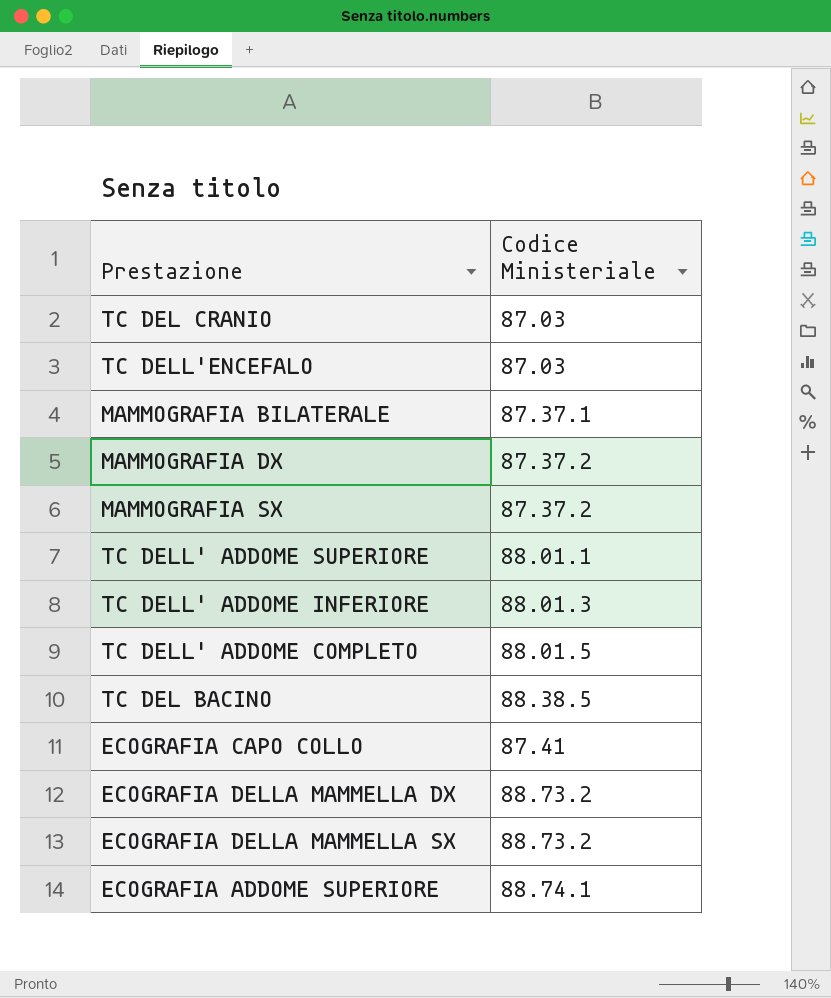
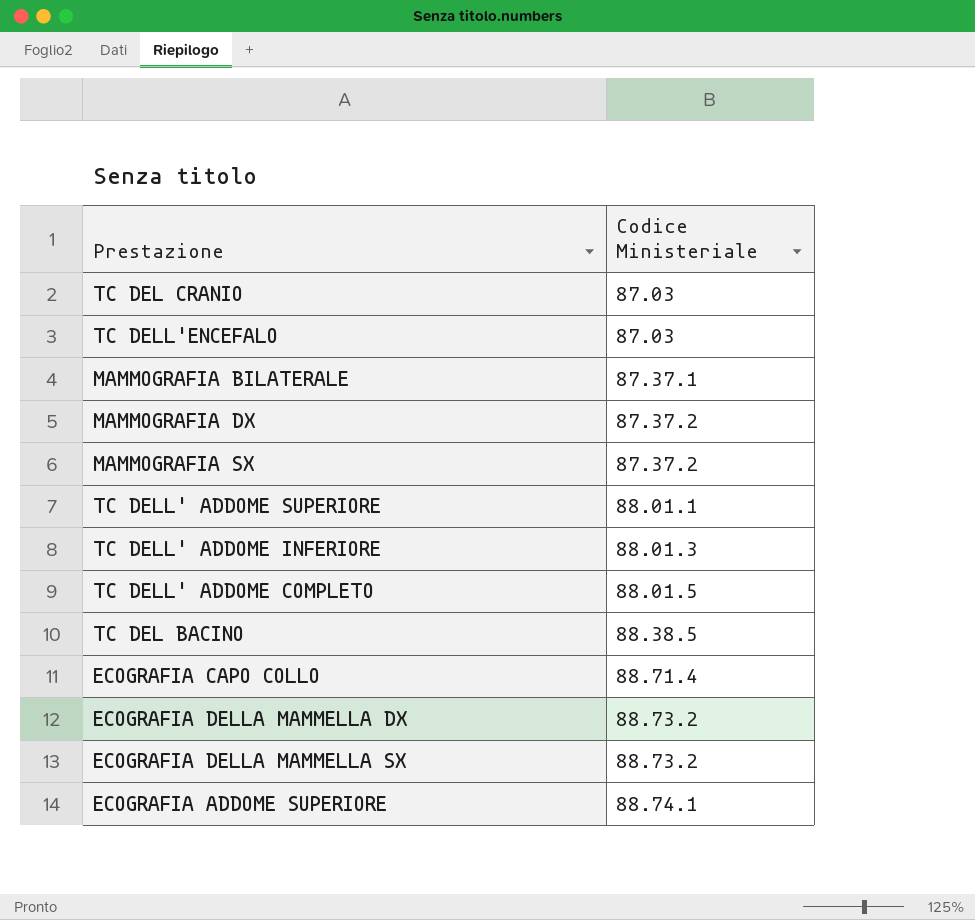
ECOGRAFIA CAPO COLLO | Codice Ministeriale: 87.41 -> 88.71.4

